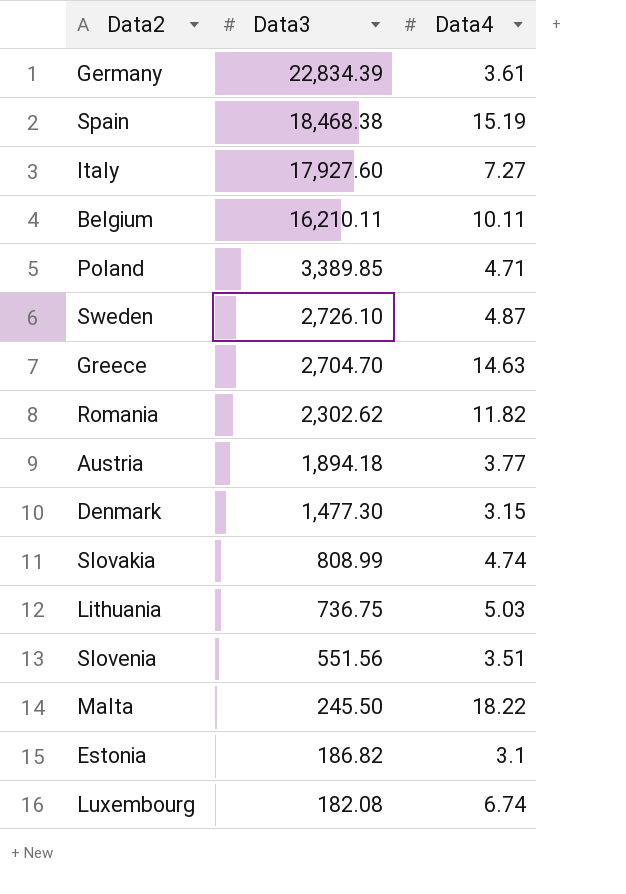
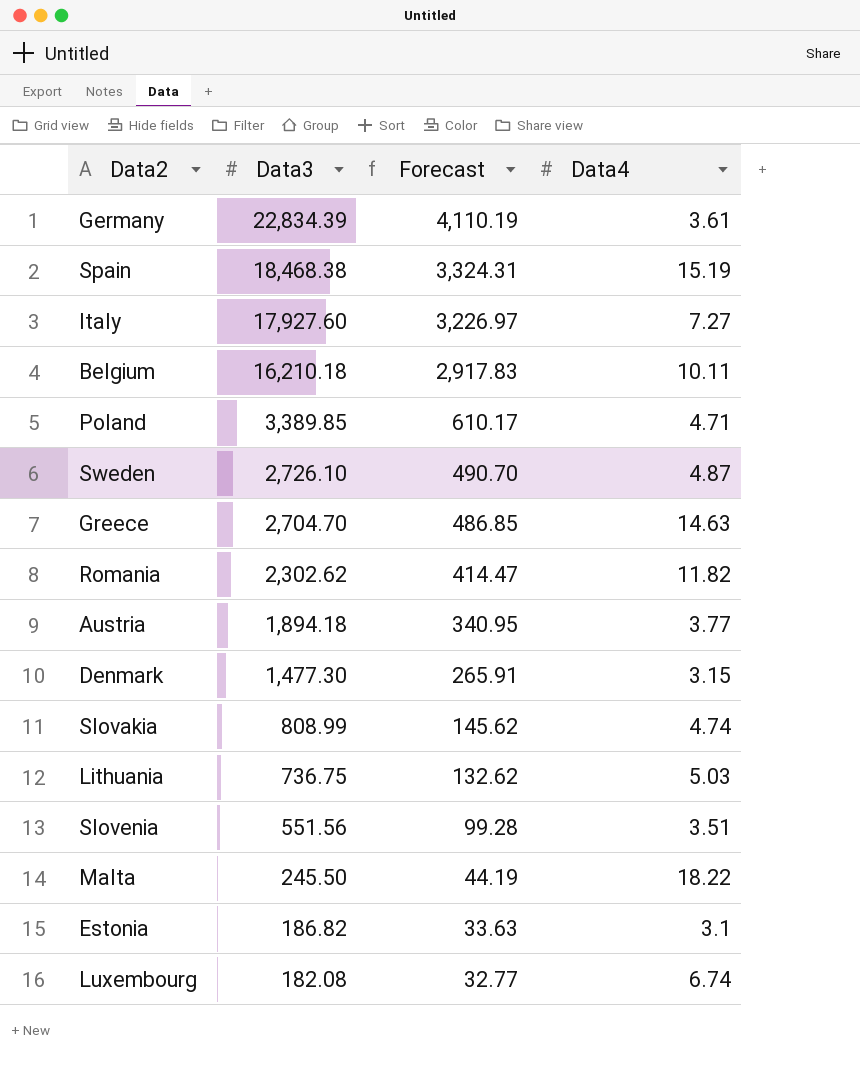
column Forecast | formula: none -> [Data3] * 0.18
Belgium | Data3: 16,210.11 -> 16,210.18

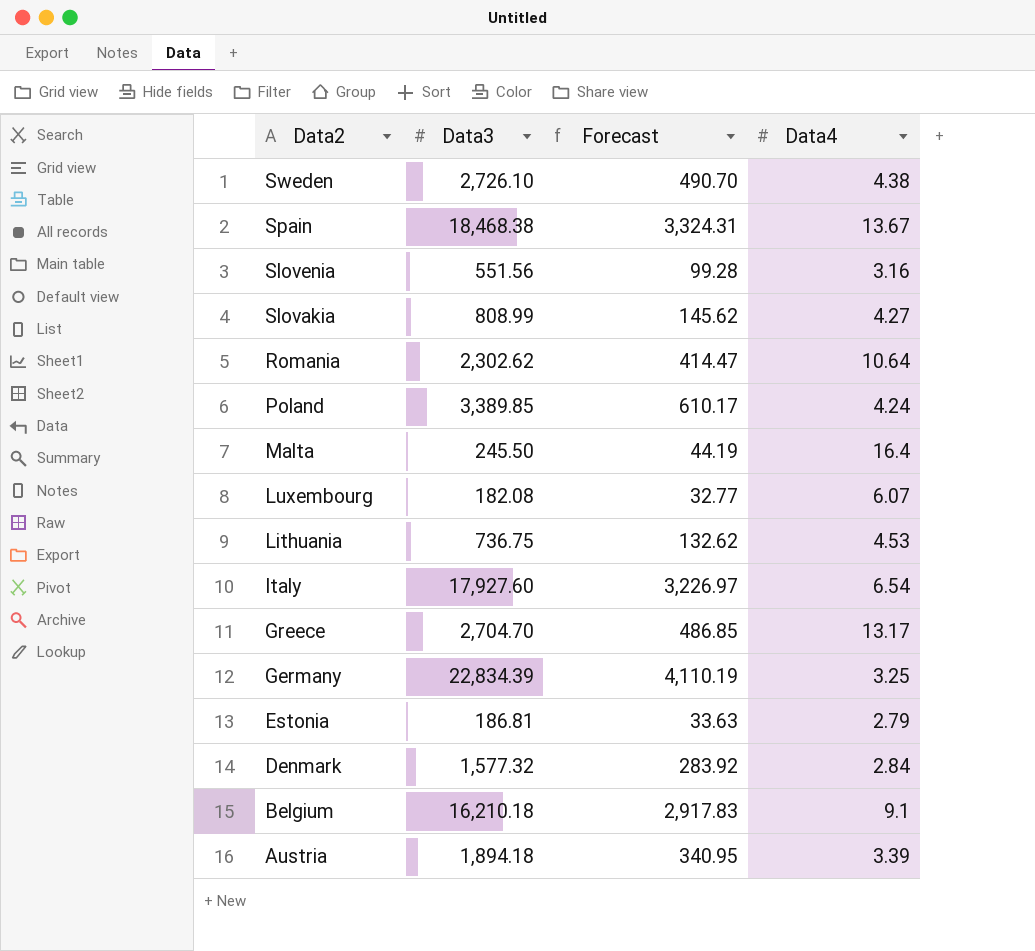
row order: Data3 descending -> Data2 descending
Sweden | Data4: 4.87 -> 4.38
Spain | Data4: 15.19 -> 13.67
Slovenia | Data4: 3.51 -> 3.16
Slovakia | Data4: 4.74 -> 4.27
Romania | Data4: 11.82 -> 10.64
Poland | Data4: 4.71 -> 4.24
Malta | Data4: 18.22 -> 16.4
Luxembourg | Data4: 6.74 -> 6.07
Lithuania | Data4: 5.03 -> 4.53
Italy | Data4: 7.27 -> 6.54
Greece | Data4: 14.63 -> 13.17
Germany | Data4: 3.61 -> 3.25
Estonia | Data3: 186.82 -> 186.81
Estonia | Data4: 3.1 -> 2.79
Denmark | Data3: 1,477.30 -> 1,577.32
Denmark | Forecast: 265.91 -> 283.92
Denmark | Data4: 3.15 -> 2.84
Belgium | Data4: 10.11 -> 9.1
Austria | Data4: 3.77 -> 3.39

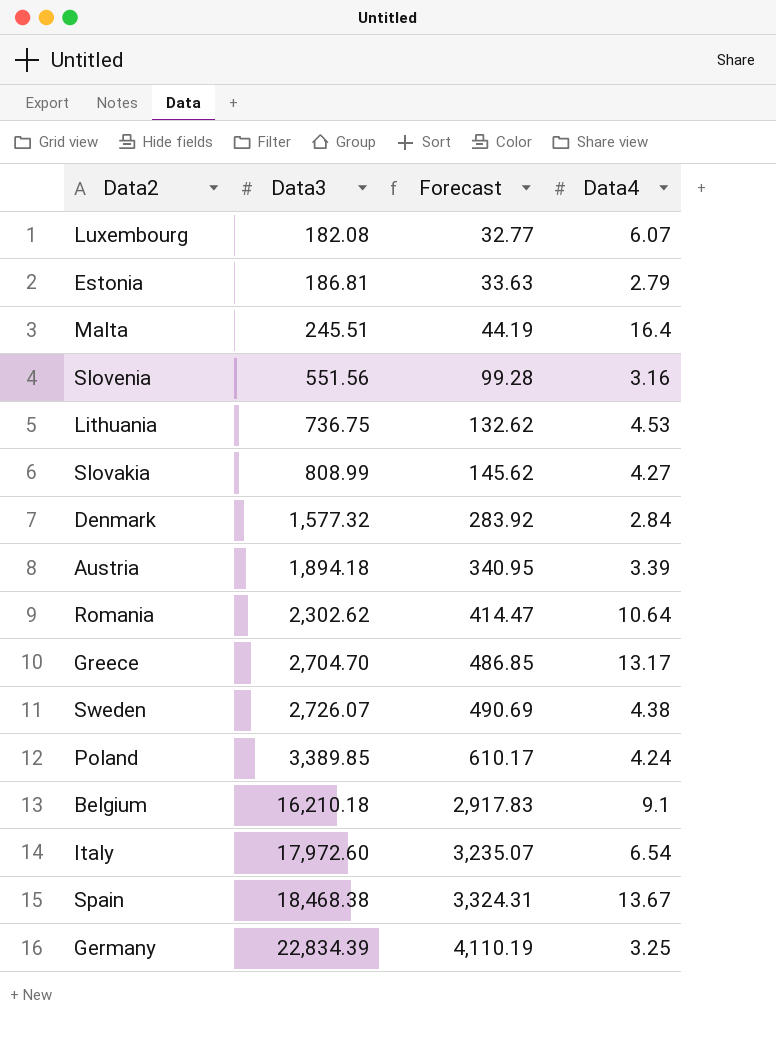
row order: Data2 descending -> Data3 ascending
Malta | Data3: 245.50 -> 245.51
Sweden | Data3: 2,726.10 -> 2,726.07
Sweden | Forecast: 490.70 -> 490.69
Italy | Data3: 17,927.60 -> 17,972.60
Italy | Forecast: 3,226.97 -> 3,235.07

